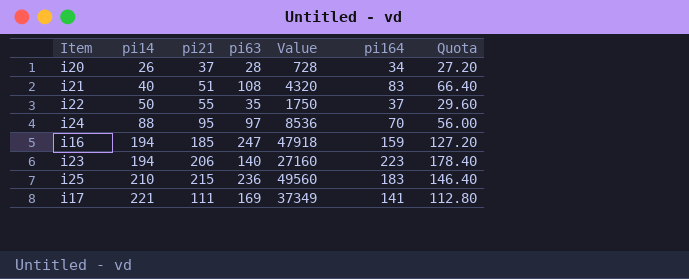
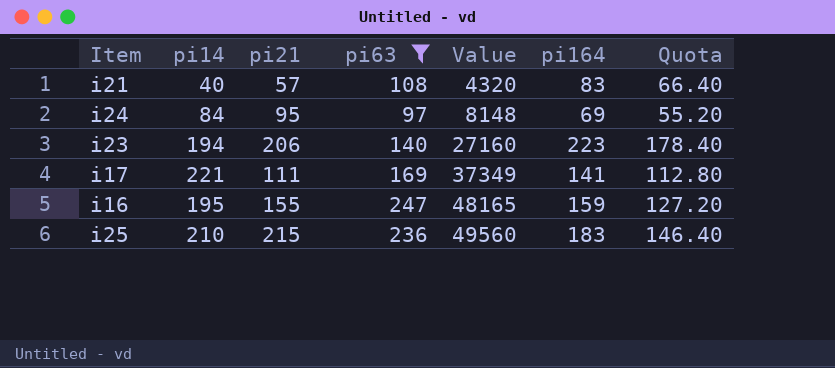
filter: none -> pi63 >= 97
row order: pi14 ascending -> Value ascending
i21 | pi21: 51 -> 57
i24 | pi14: 88 -> 84
i24 | Value: 8536 -> 8148
i24 | pi164: 70 -> 69
i24 | Quota: 56.00 -> 55.20
i16 | pi14: 194 -> 195
i16 | pi21: 185 -> 155
i16 | Value: 47918 -> 48165

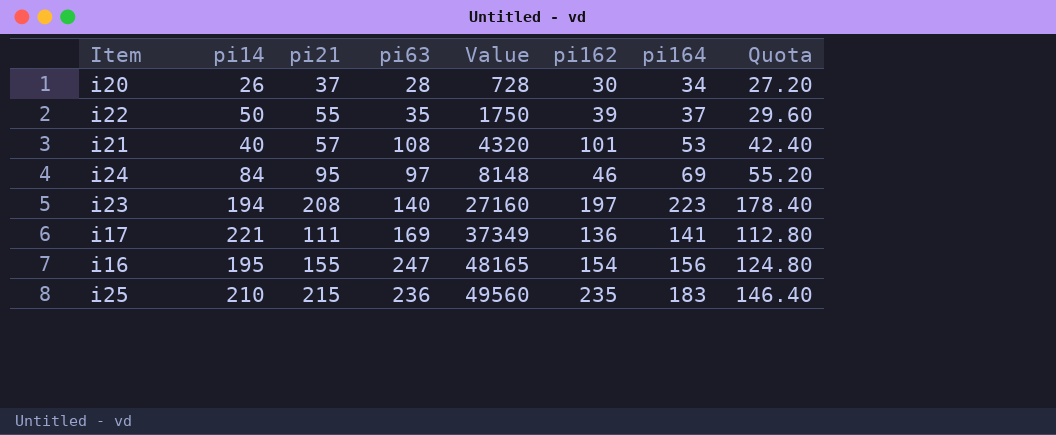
filter: pi63 >= 97 -> none
column pi162 | position: none -> 6
i21 | pi164: 83 -> 53
i21 | Quota: 66.40 -> 42.40
i23 | pi21: 206 -> 208
i16 | pi164: 159 -> 156
i16 | Quota: 127.20 -> 124.80

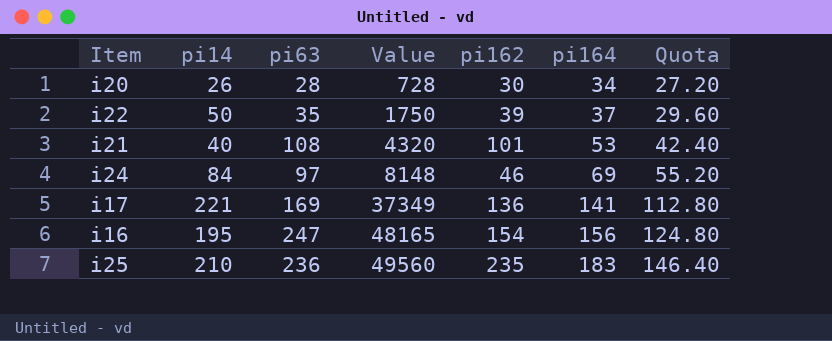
column pi21 | position: 3 -> none
row i23: 194 | 208 | 140 | 27160 | 197 | 223 | 178.40 -> none

